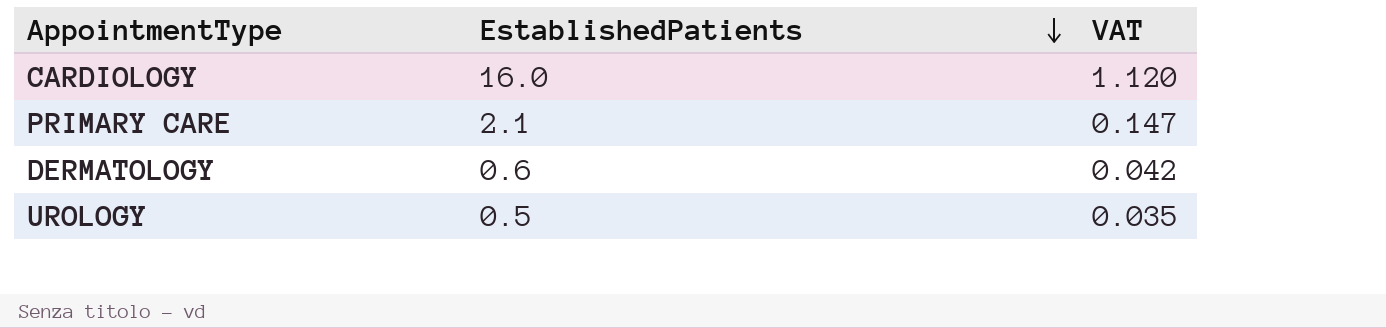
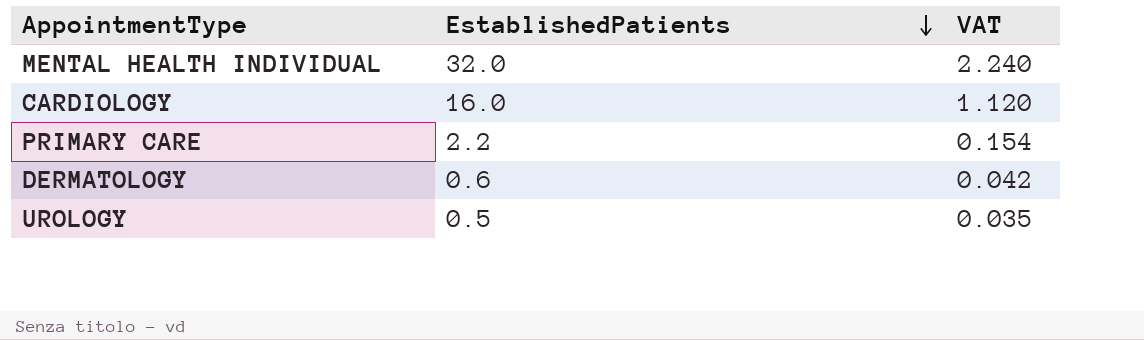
row MENTAL HEALTH INDIVIDUAL: none -> 32.0 | 2.240
PRIMARY CARE | EstablishedPatients: 2.1 -> 2.2
PRIMARY CARE | VAT: 0.147 -> 0.154

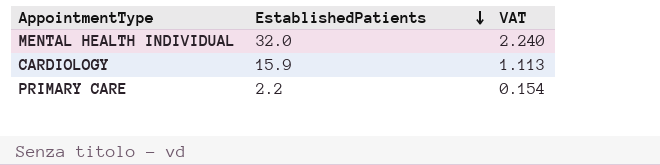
row DERMATOLOGY: 0.6 | 0.042 -> none
row UROLOGY: 0.5 | 0.035 -> none
CARDIOLOGY | EstablishedPatients: 16.0 -> 15.9
CARDIOLOGY | VAT: 1.120 -> 1.113

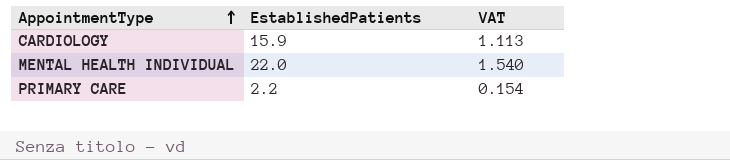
row order: EstablishedPatients descending -> AppointmentType ascending
MENTAL HEALTH INDIVIDUAL | EstablishedPatients: 32.0 -> 22.0
MENTAL HEALTH INDIVIDUAL | VAT: 2.240 -> 1.540

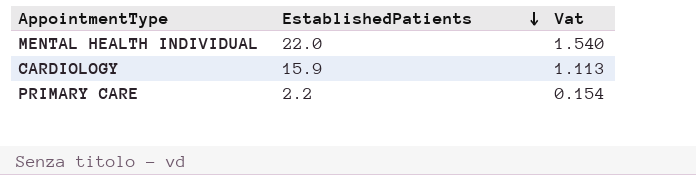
row order: AppointmentType ascending -> EstablishedPatients descending
column name: VAT -> Vat

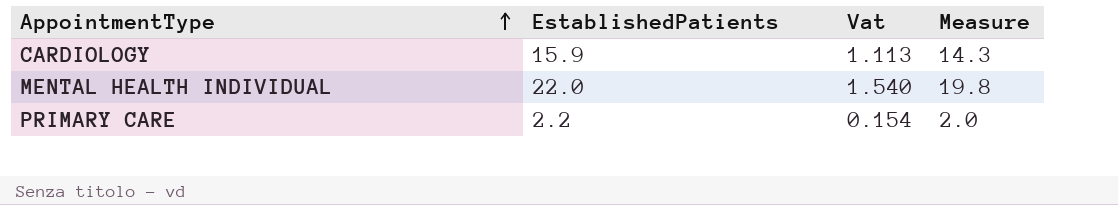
row order: EstablishedPatients descending -> AppointmentType ascending
column Measure | formula: none -> [EstablishedPatients] * 0.9

